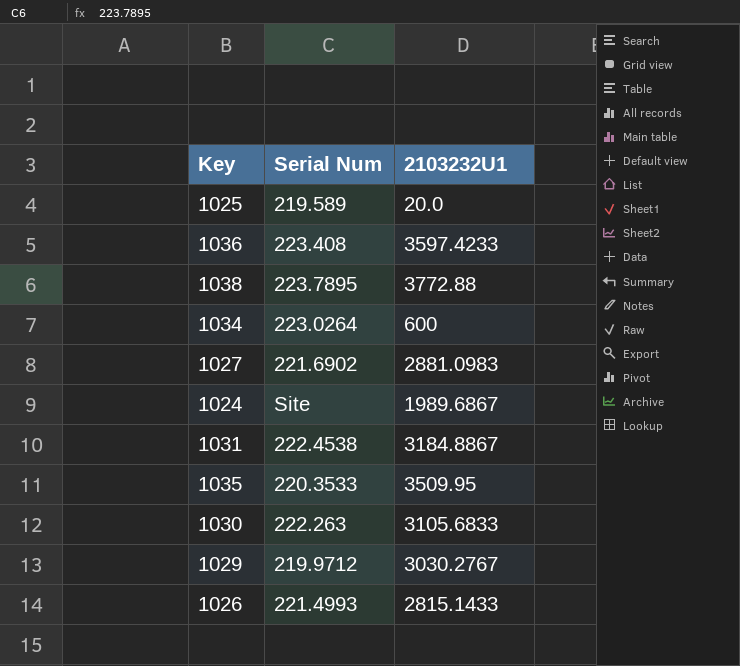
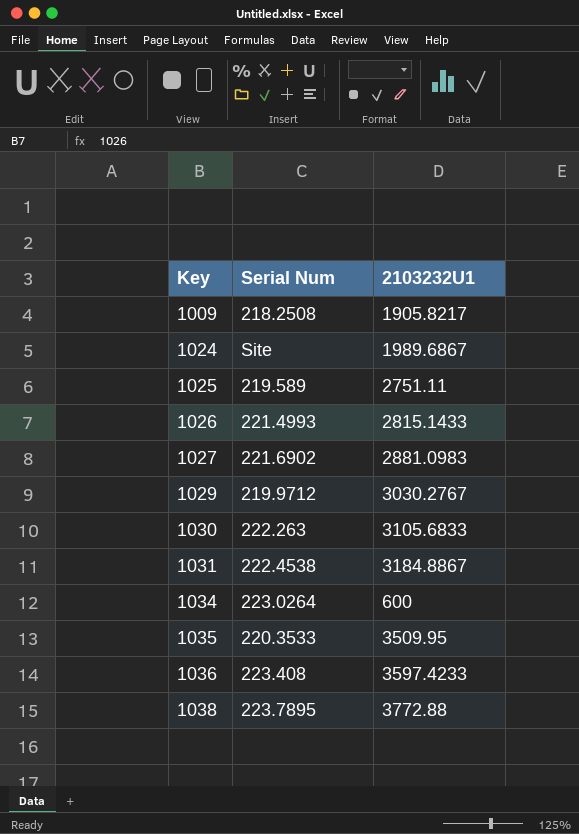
row order: none -> Key ascending
row 1009: none -> 218.2508 | 1905.8217
1025 | 2103232U1: 20.0 -> 2751.11

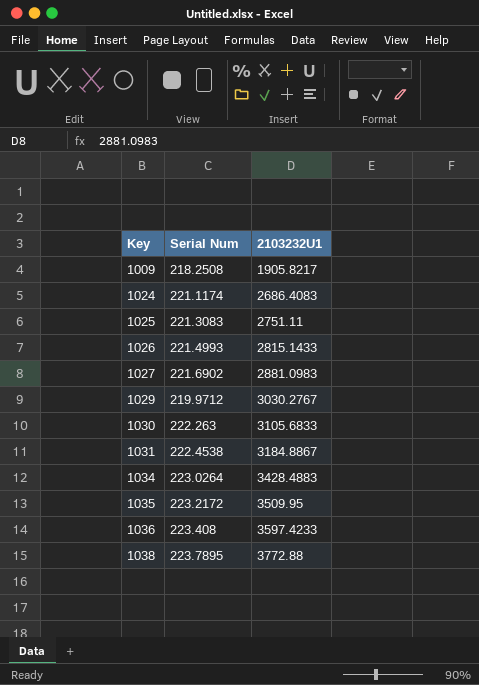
1024 | Serial Num: Site -> 221.1174
1024 | 2103232U1: 1989.6867 -> 2686.4083
1025 | Serial Num: 219.589 -> 221.3083
1034 | 2103232U1: 600 -> 3428.4883
1035 | Serial Num: 220.3533 -> 223.2172

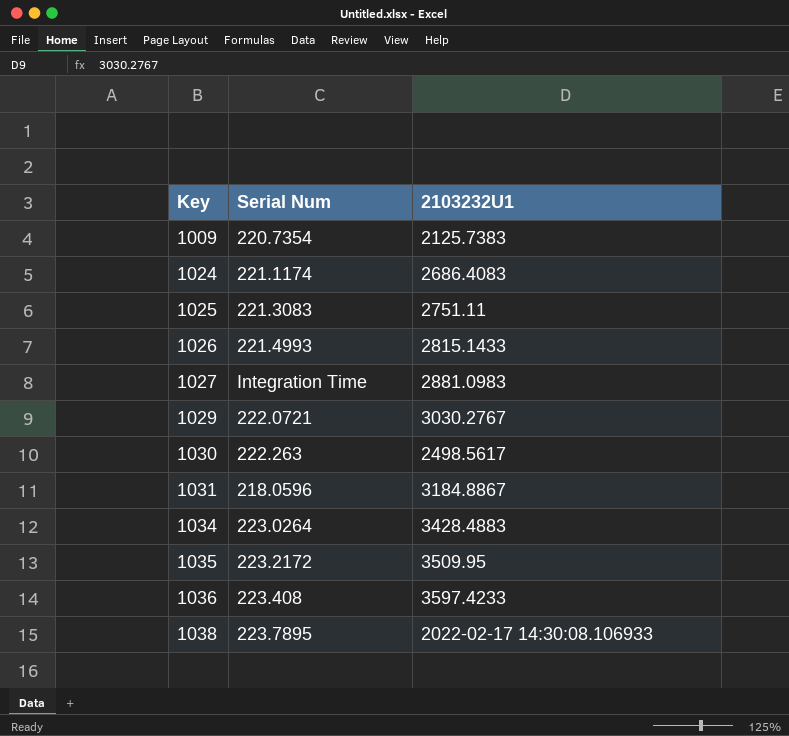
1009 | Serial Num: 218.2508 -> 220.7354
1009 | 2103232U1: 1905.8217 -> 2125.7383
1027 | Serial Num: 221.6902 -> Integration Time
1029 | Serial Num: 219.9712 -> 222.0721
1030 | 2103232U1: 3105.6833 -> 2498.5617
1031 | Serial Num: 222.4538 -> 218.0596
1038 | 2103232U1: 3772.88 -> 2022-02-17 14:30:08.106933

